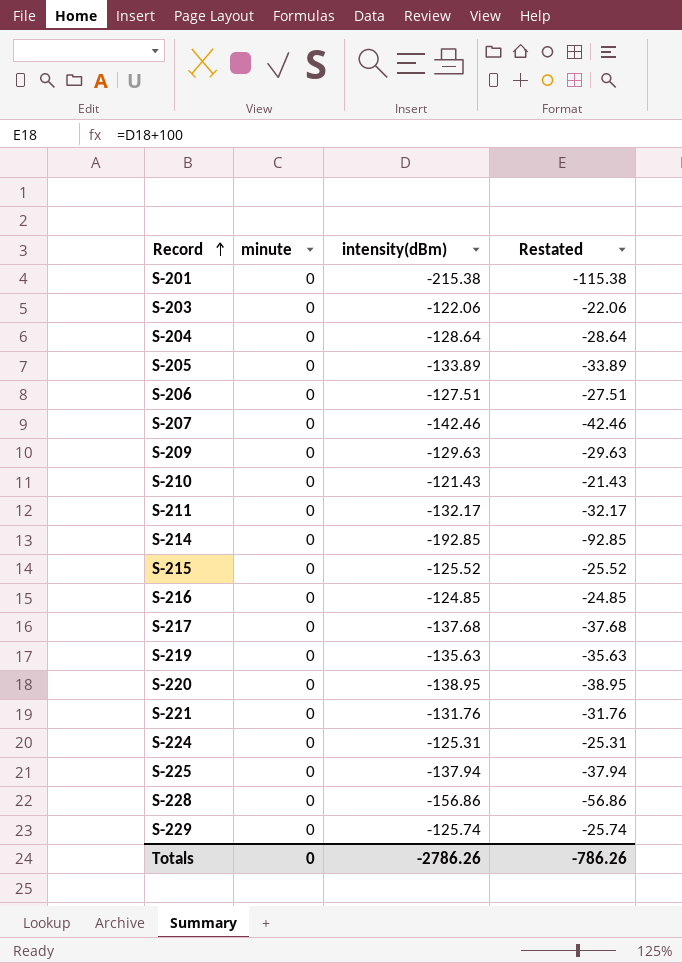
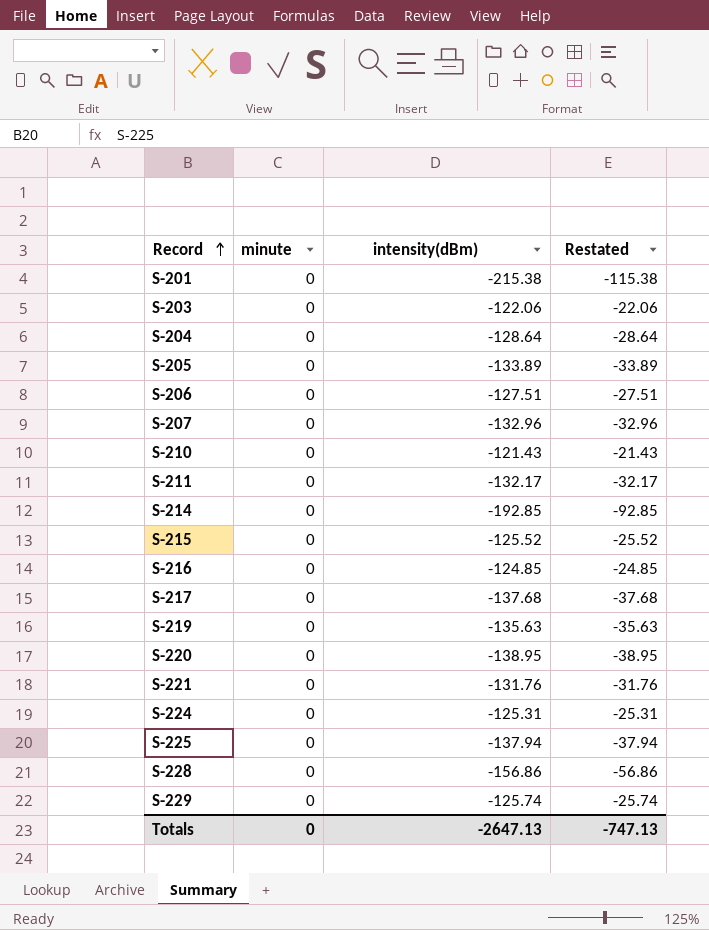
row S-209: 0 | -129.63 | -29.63 -> none
S-207 | intensity(dBm): -142.46 -> -132.96
S-207 | Restated: -42.46 -> -32.96
Totals | intensity(dBm): -2786.26 -> -2647.13
Totals | Restated: -786.26 -> -747.13

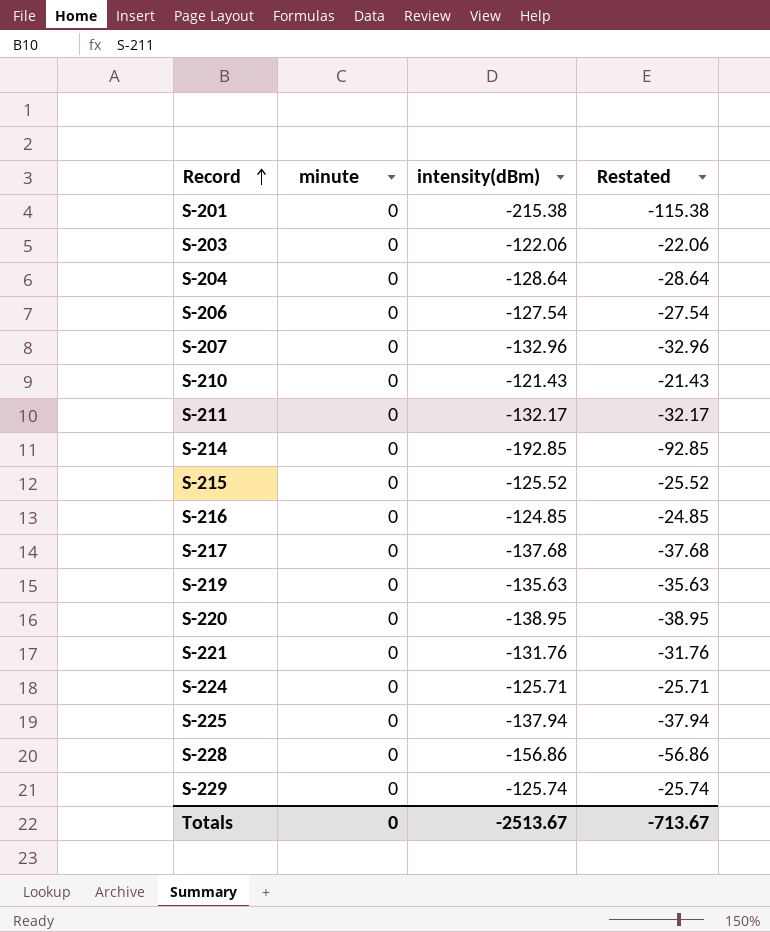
row S-205: 0 | -133.89 | -33.89 -> none
S-206 | intensity(dBm): -127.51 -> -127.54
S-206 | Restated: -27.51 -> -27.54
S-224 | intensity(dBm): -125.31 -> -125.71
S-224 | Restated: -25.31 -> -25.71
Totals | intensity(dBm): -2647.13 -> -2513.67
Totals | Restated: -747.13 -> -713.67

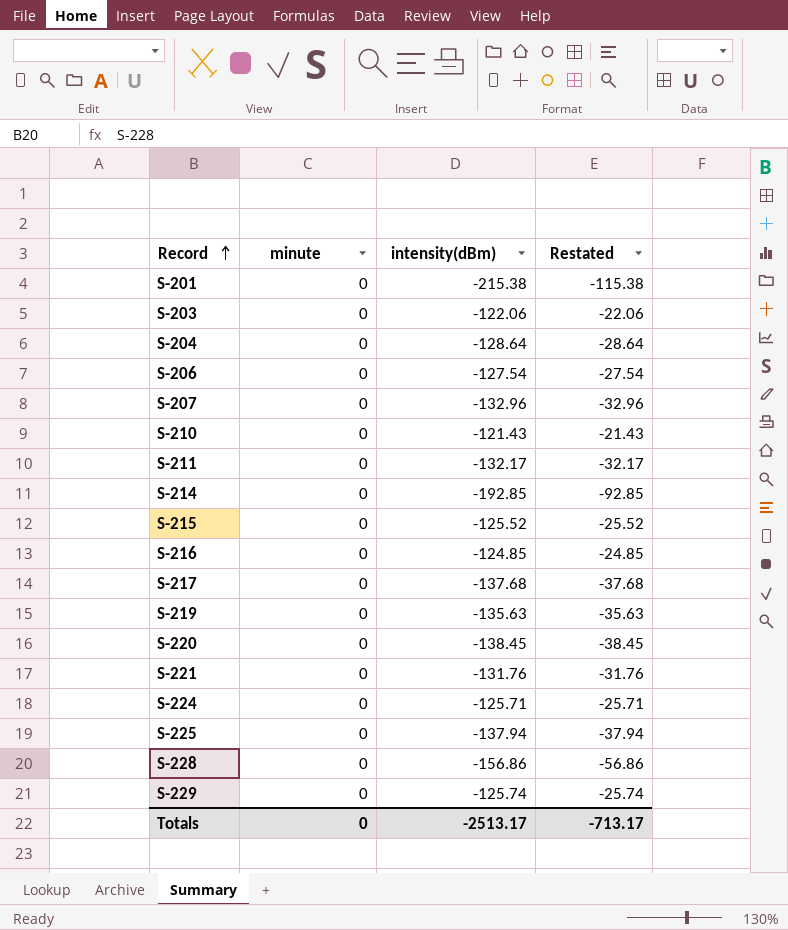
S-220 | intensity(dBm): -138.95 -> -138.45
S-220 | Restated: -38.95 -> -38.45
Totals | intensity(dBm): -2513.67 -> -2513.17
Totals | Restated: -713.67 -> -713.17

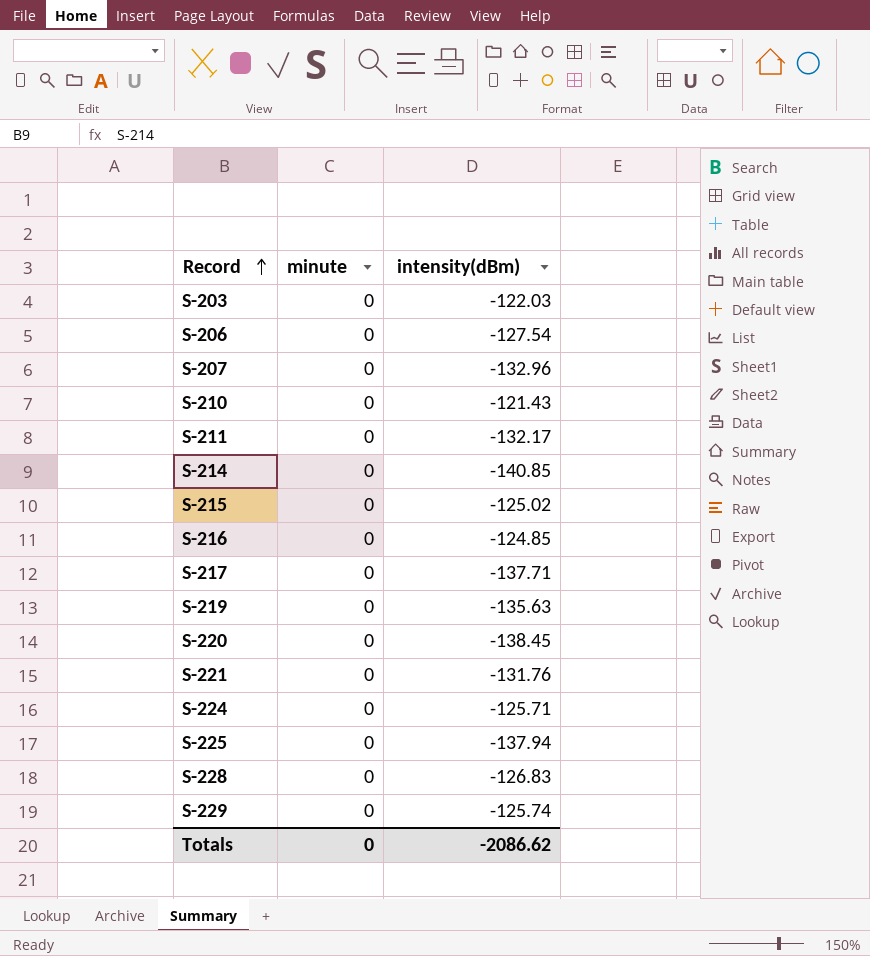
column Restated | formula: [intensity(dBm)] + 100 -> none
row S-201: 0 | -215.38 | -115.38 -> none
row S-204: 0 | -128.64 | -28.64 -> none
S-203 | intensity(dBm): -122.06 -> -122.03
S-214 | intensity(dBm): -192.85 -> -140.85
S-215 | intensity(dBm): -125.52 -> -125.02
S-217 | intensity(dBm): -137.68 -> -137.71
S-228 | intensity(dBm): -156.86 -> -126.83
Totals | intensity(dBm): -2513.17 -> -2086.62

